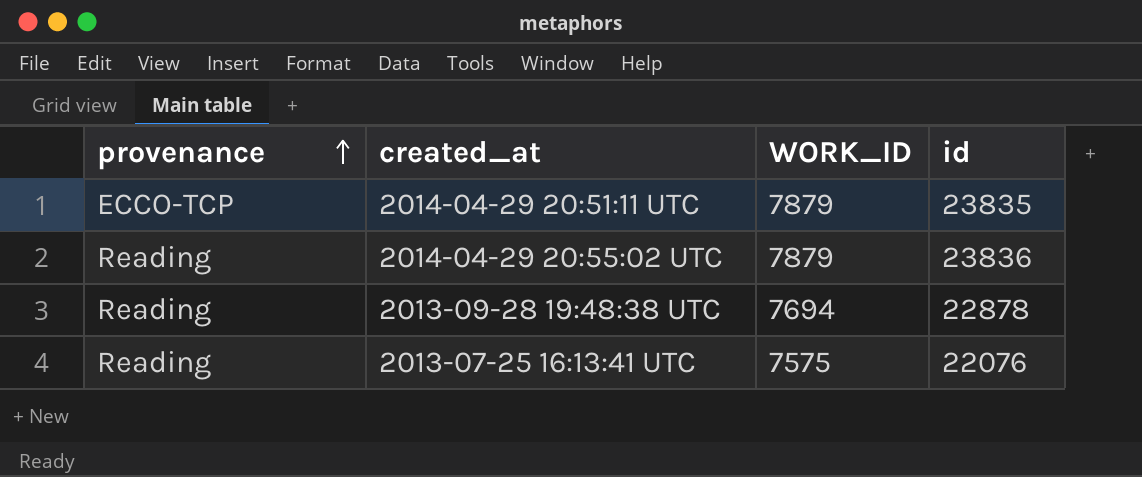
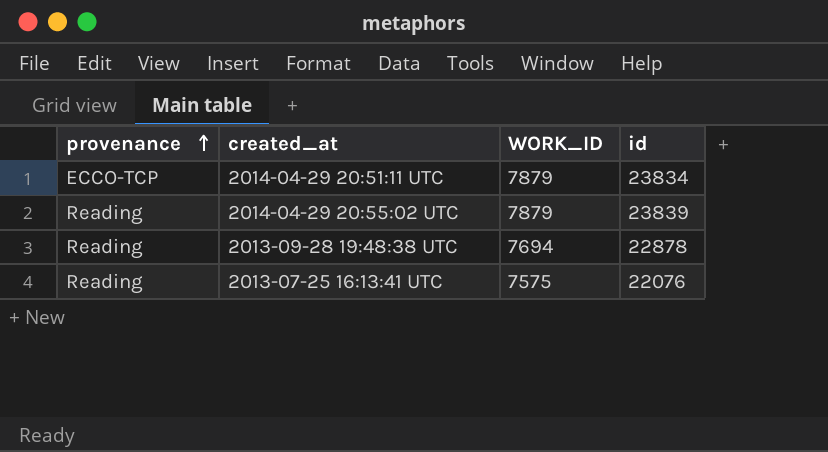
2014-04-29 20:51:11 UTC | id: 23835 -> 23834
2014-04-29 20:55:02 UTC | id: 23836 -> 23839

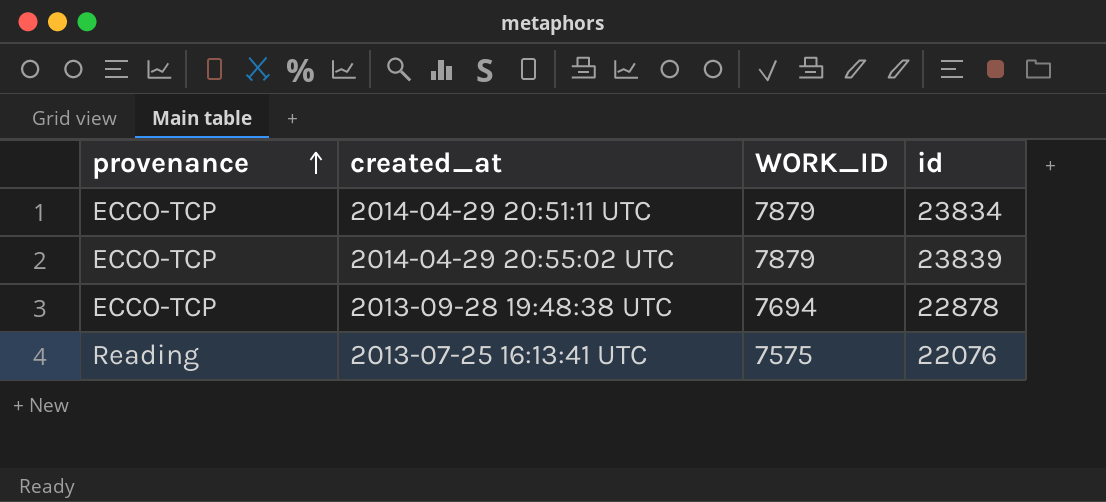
2014-04-29 20:55:02 UTC | provenance: Reading -> ECCO-TCP
2013-09-28 19:48:38 UTC | provenance: Reading -> ECCO-TCP

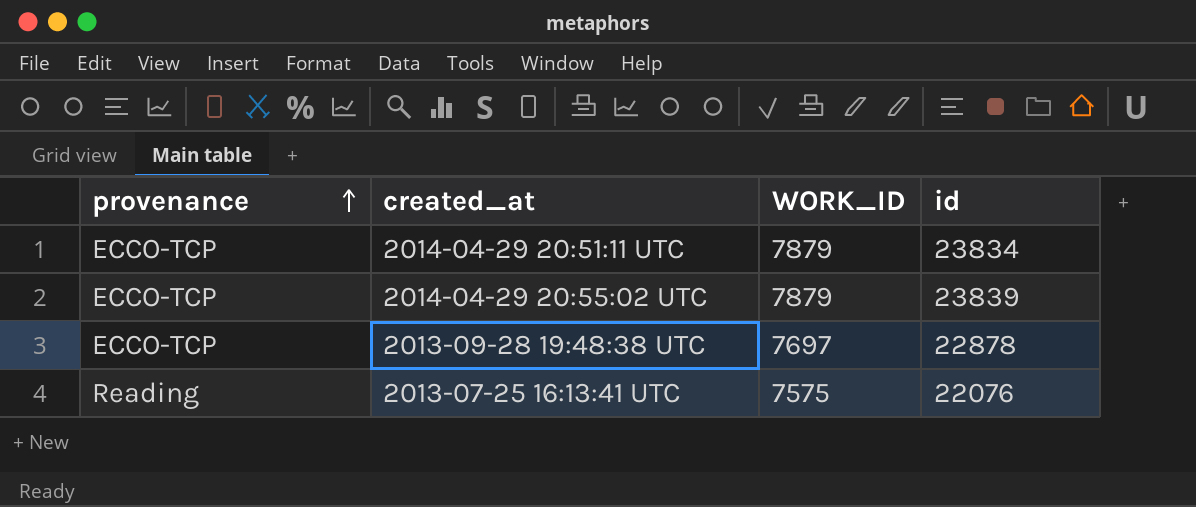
2013-09-28 19:48:38 UTC | WORK_ID: 7694 -> 7697

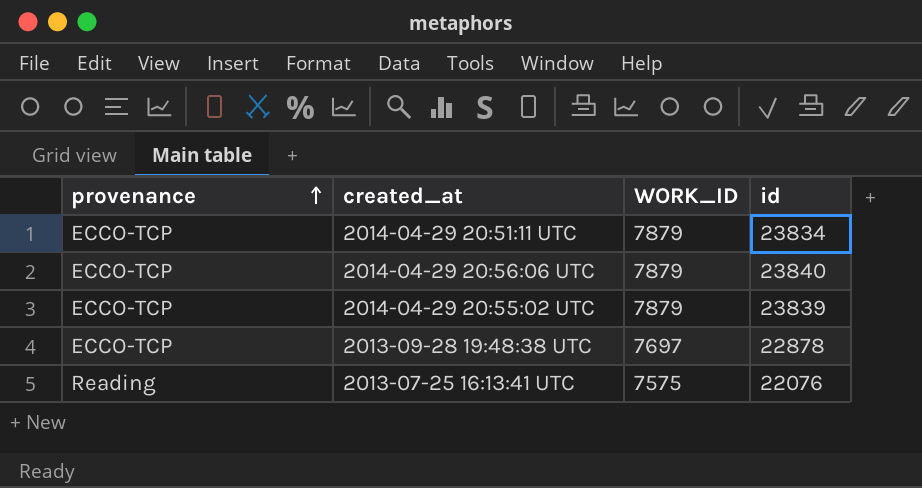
row 2014-04-29 20:56:06 UTC: none -> ECCO-TCP | 7879 | 23840

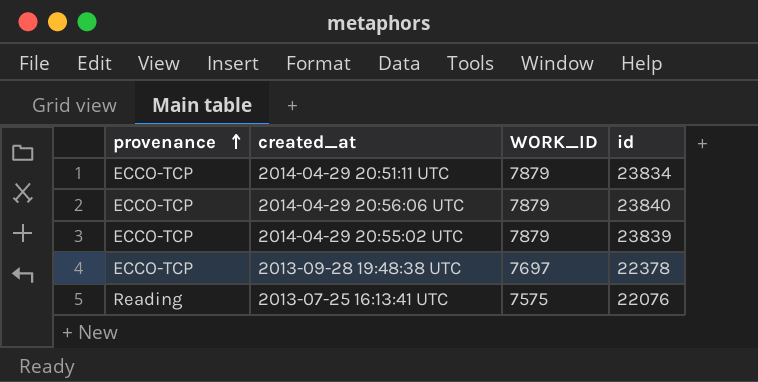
2013-09-28 19:48:38 UTC | id: 22878 -> 22378

